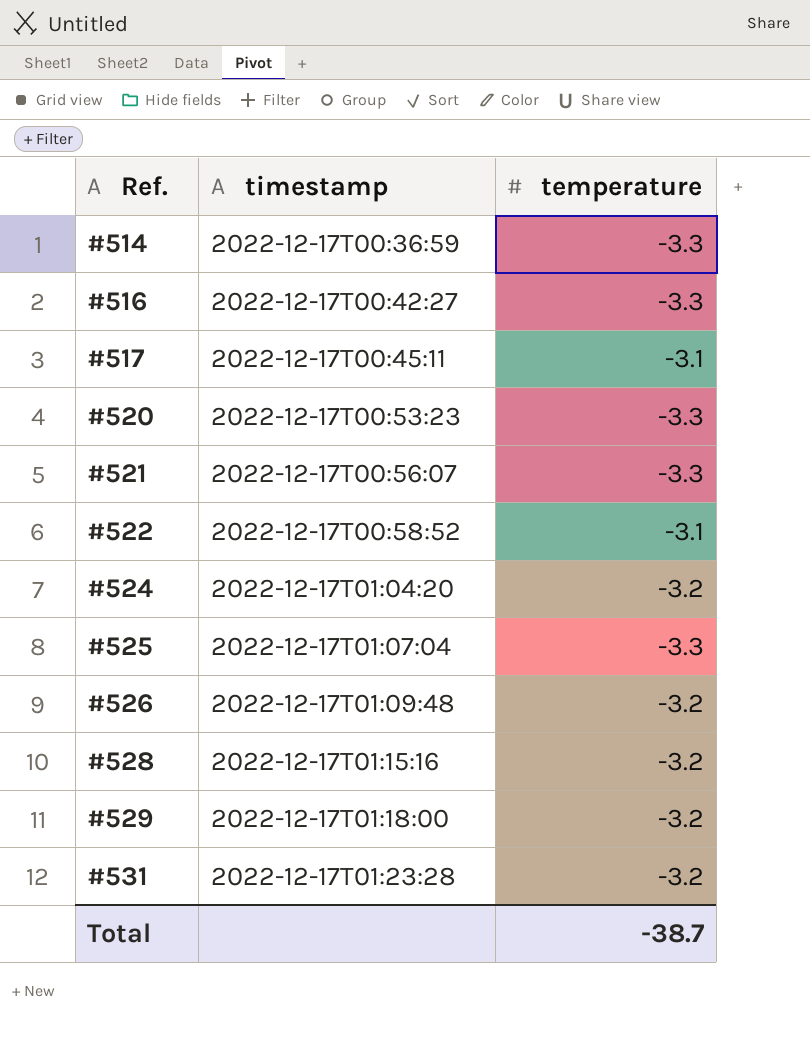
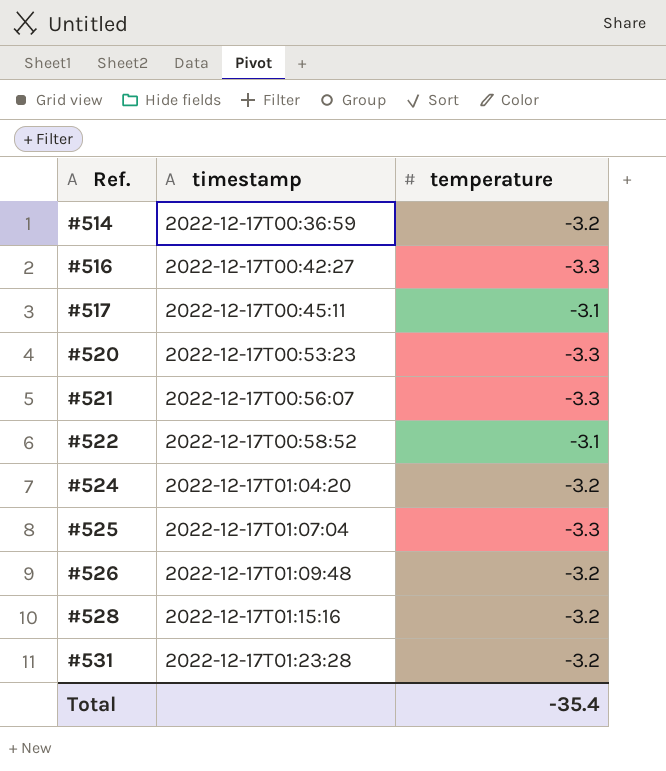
row #529: 2022-12-17T01:18:00 | -3.2 -> none
#514 | temperature: -3.3 -> -3.2
Total | temperature: -38.7 -> -35.4

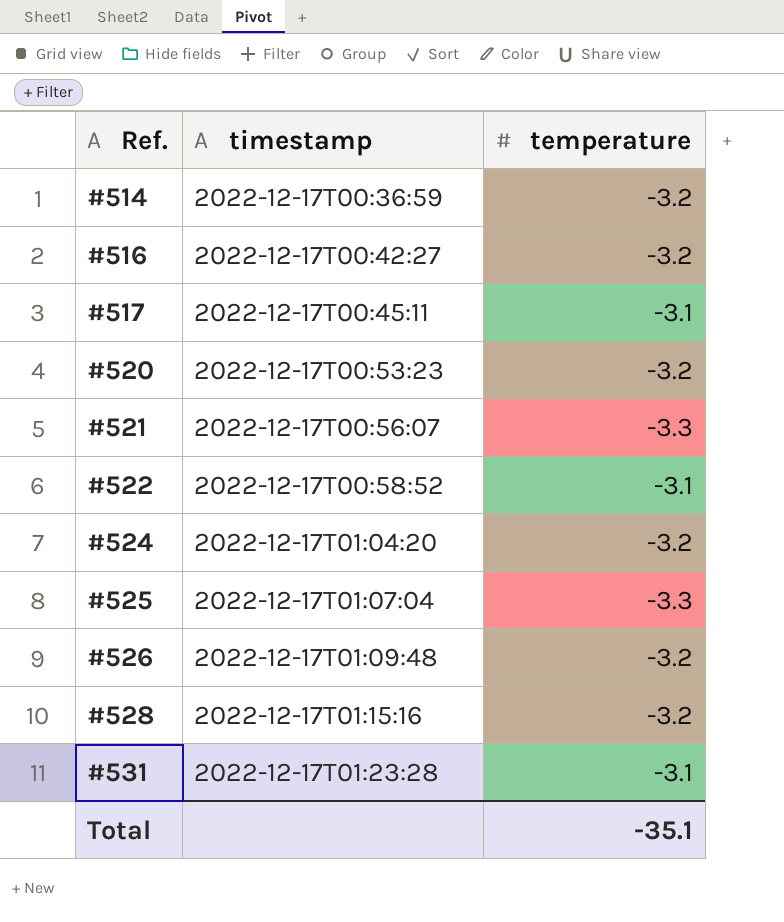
#516 | temperature: -3.3 -> -3.2
#520 | temperature: -3.3 -> -3.2
#531 | temperature: -3.2 -> -3.1
Total | temperature: -35.4 -> -35.1

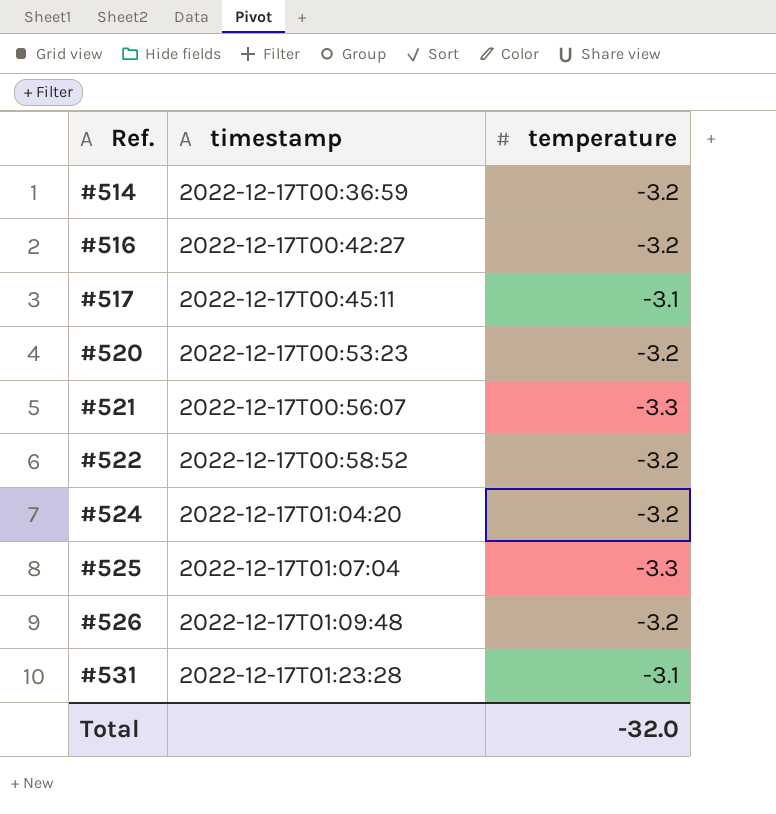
row #528: 2022-12-17T01:15:16 | -3.2 -> none
#522 | temperature: -3.1 -> -3.2
Total | temperature: -35.1 -> -32.0

